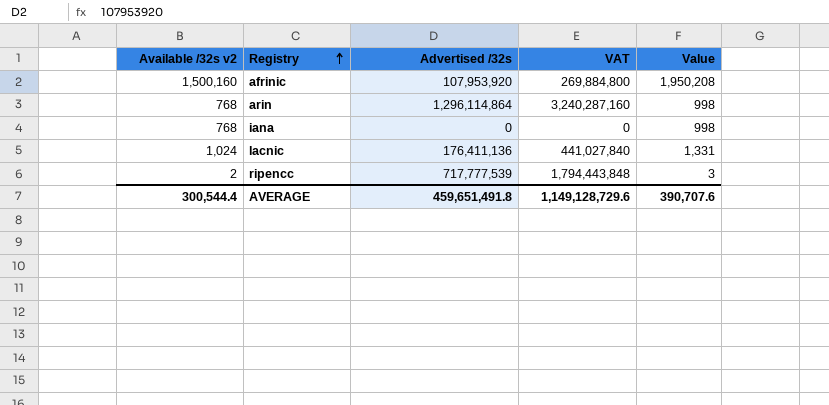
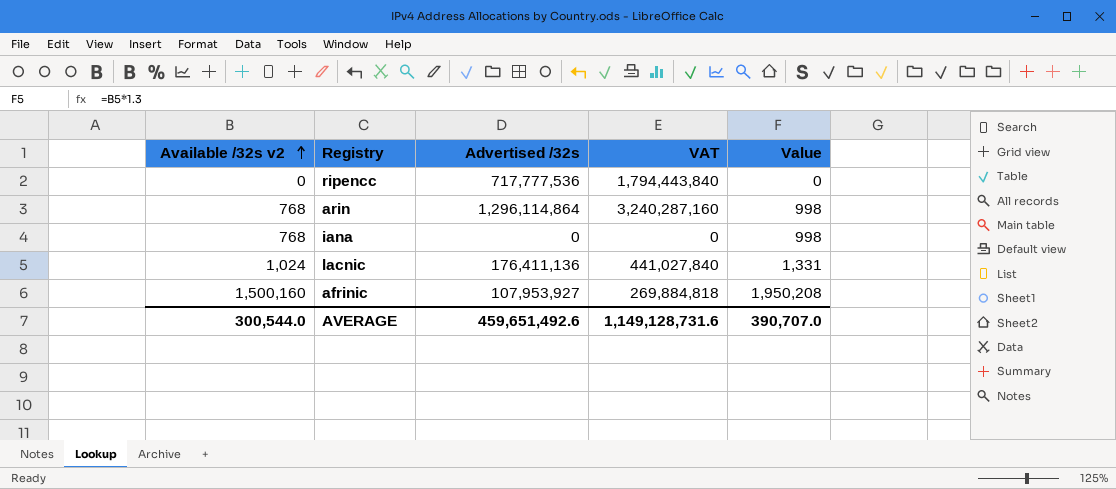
row order: Registry ascending -> Available /32s v2 ascending
ripencc | Available /32s v2: 2 -> 0
ripencc | Advertised /32s: 717,777,539 -> 717,777,536
ripencc | VAT: 1,794,443,848 -> 1,794,443,840
ripencc | Value: 3 -> 0
afrinic | Advertised /32s: 107,953,920 -> 107,953,927
afrinic | VAT: 269,884,800 -> 269,884,818
AVERAGE | Available /32s v2: 300,544.4 -> 300,544.0
AVERAGE | Advertised /32s: 459,651,491.8 -> 459,651,492.6
AVERAGE | VAT: 1,149,128,729.6 -> 1,149,128,731.6
AVERAGE | Value: 390,707.6 -> 390,707.0

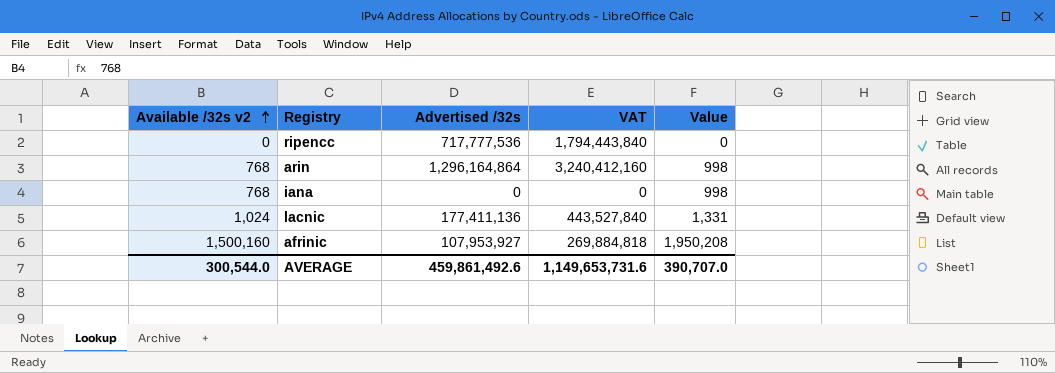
arin | Advertised /32s: 1,296,114,864 -> 1,296,164,864
arin | VAT: 3,240,287,160 -> 3,240,412,160
lacnic | Advertised /32s: 176,411,136 -> 177,411,136
lacnic | VAT: 441,027,840 -> 443,527,840
AVERAGE | Advertised /32s: 459,651,492.6 -> 459,861,492.6
AVERAGE | VAT: 1,149,128,731.6 -> 1,149,653,731.6

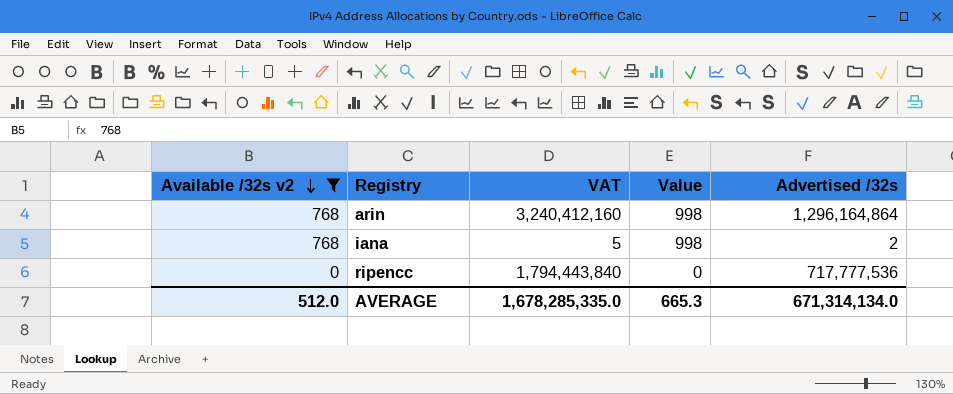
filter: none -> Available /32s v2 <= 768
row order: Available /32s v2 ascending -> Available /32s v2 descending
column Advertised /32s | position: 3 -> 5
iana | VAT: 0 -> 5
iana | Advertised /32s: 0 -> 2
AVERAGE | Available /32s v2: 300,544.0 -> 512.0
AVERAGE | VAT: 1,149,653,731.6 -> 1,678,285,335.0
AVERAGE | Value: 390,707.0 -> 665.3
AVERAGE | Advertised /32s: 459,861,492.6 -> 671,314,134.0

